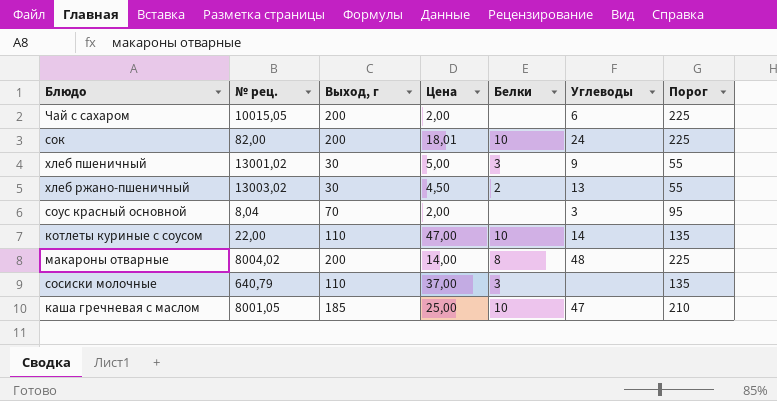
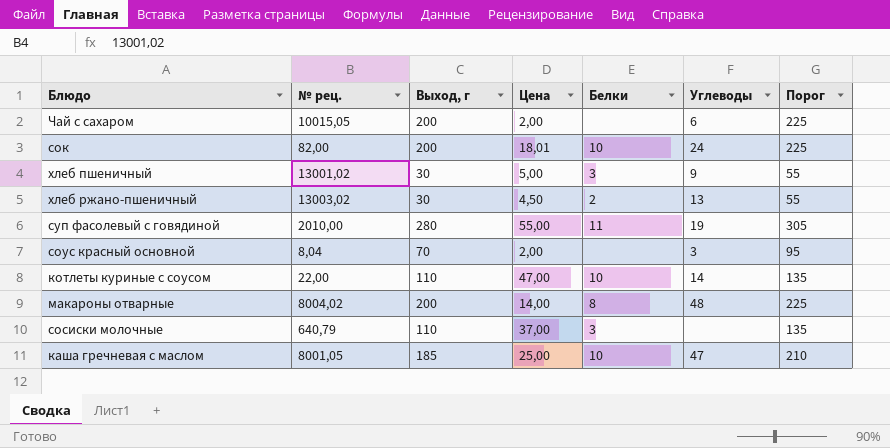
row суп фасолевый с говядиной: none -> 2010,00 | 280 | 55,00 | 11 | 19 | 305

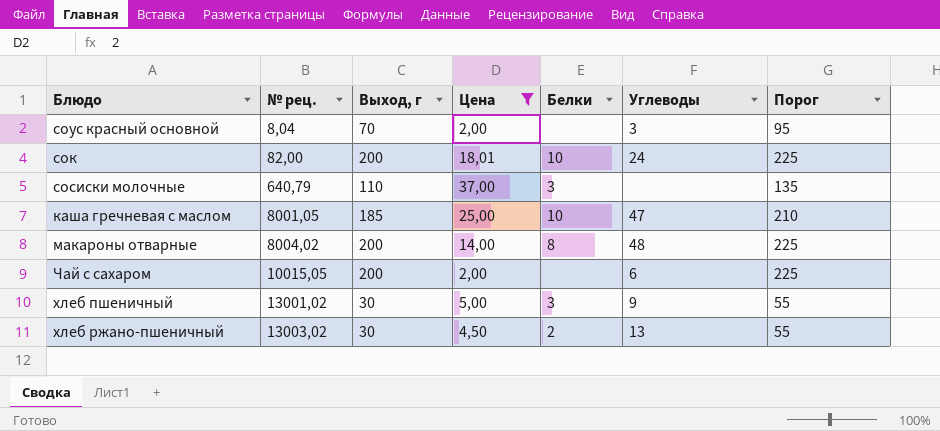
filter: none -> Цена <= 37,00
row order: none -> № рец. ascending

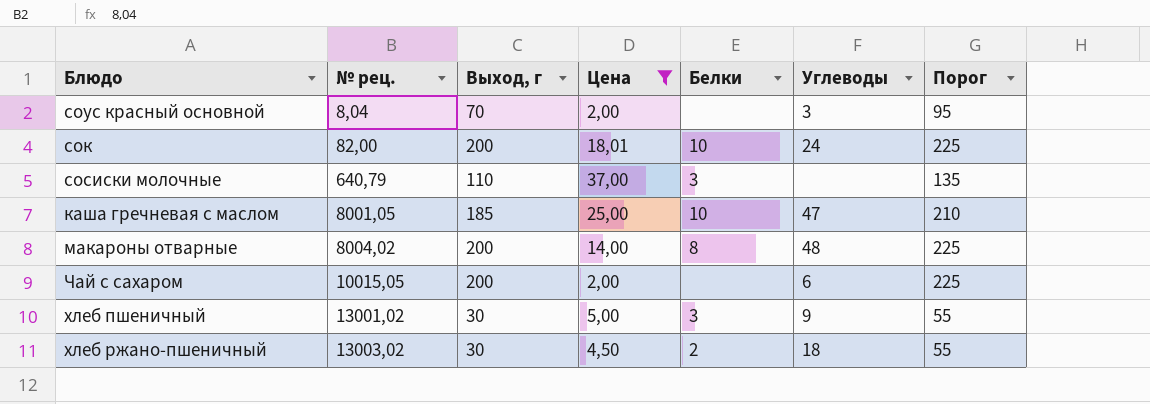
хлеб ржано-пшеничный | Углеводы: 13 -> 18

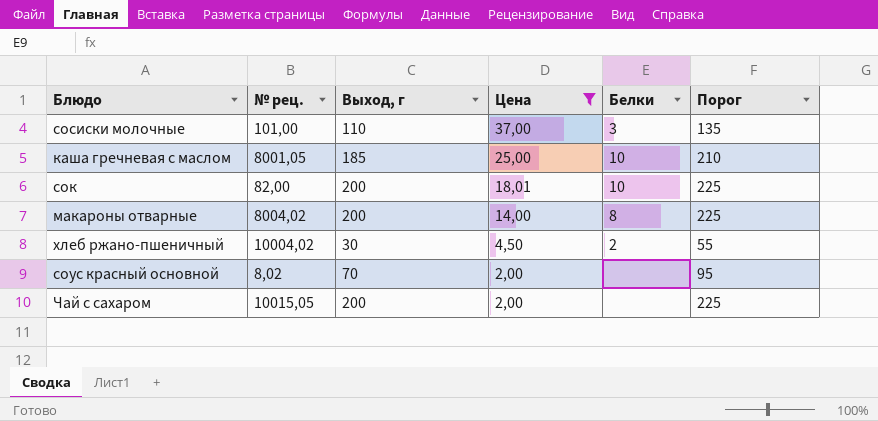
row order: № рец. ascending -> Цена descending
column Углеводы | position: 6 -> none
row хлеб пшеничный: 13001,02 | 30 | 5,00 | 3 | 9 | 55 -> none
сосиски молочные | № рец.: 640,79 -> 101,00
хлеб ржано-пшеничный | № рец.: 13003,02 -> 10004,02
соус красный основной | № рец.: 8,04 -> 8,02

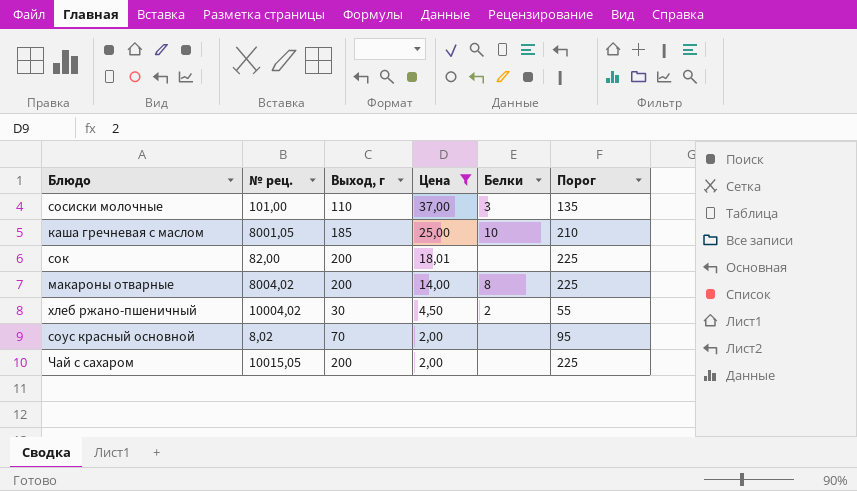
сок | Белки: 10 -> none

